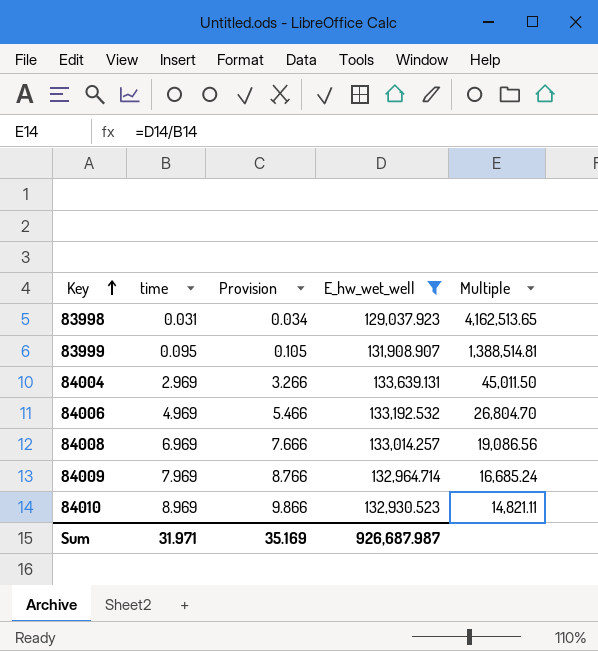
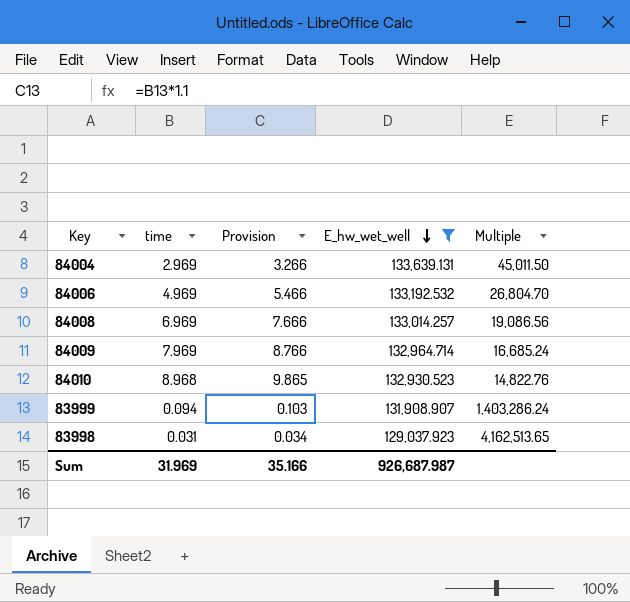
row order: Key ascending -> E_hw_wet_well descending
84010 | time: 8.969 -> 8.968
84010 | Provision: 9.866 -> 9.865
84010 | Multiple: 14,821.11 -> 14,822.76
83999 | time: 0.095 -> 0.094
83999 | Provision: 0.105 -> 0.103
83999 | Multiple: 1,388,514.81 -> 1,403,286.24
Sum | time: 31.971 -> 31.969
Sum | Provision: 35.169 -> 35.166

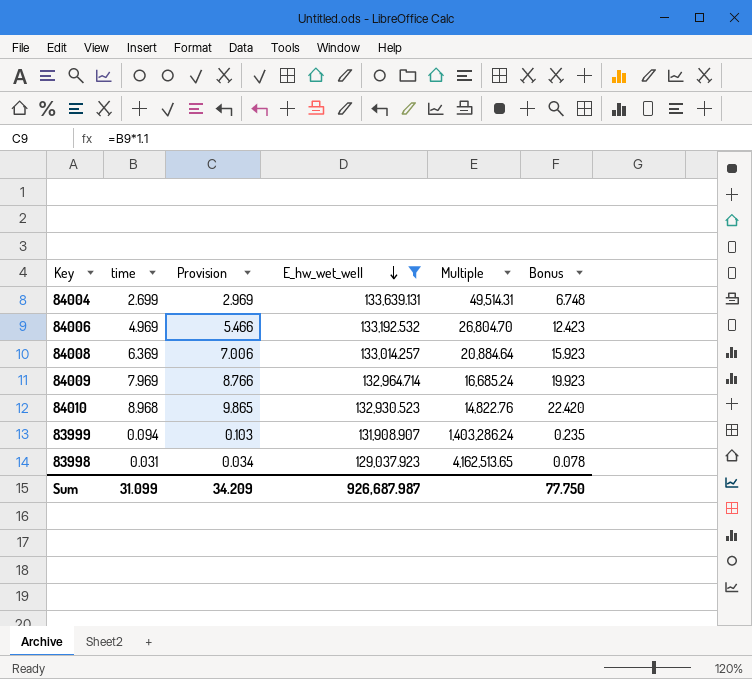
column Bonus | formula: none -> [time] * 2.5
84004 | time: 2.969 -> 2.699
84004 | Provision: 3.266 -> 2.969
84004 | Multiple: 45,011.50 -> 49,514.31
84008 | time: 6.969 -> 6.369
84008 | Provision: 7.666 -> 7.006
84008 | Multiple: 19,086.56 -> 20,884.64
Sum | time: 31.969 -> 31.099
Sum | Provision: 35.166 -> 34.209

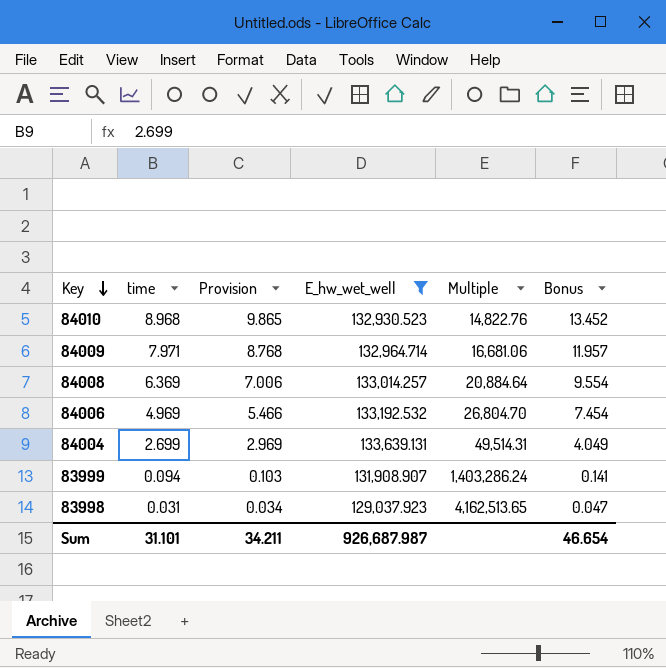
row order: E_hw_wet_well descending -> Key descending
column Bonus | formula: [time] * 2.5 -> [time] * 1.5
84009 | time: 7.969 -> 7.971
84009 | Provision: 8.766 -> 8.768
84009 | Multiple: 16,685.24 -> 16,681.06
Sum | time: 31.099 -> 31.101
Sum | Provision: 34.209 -> 34.211
Sum | Bonus: 77.750 -> 46.654

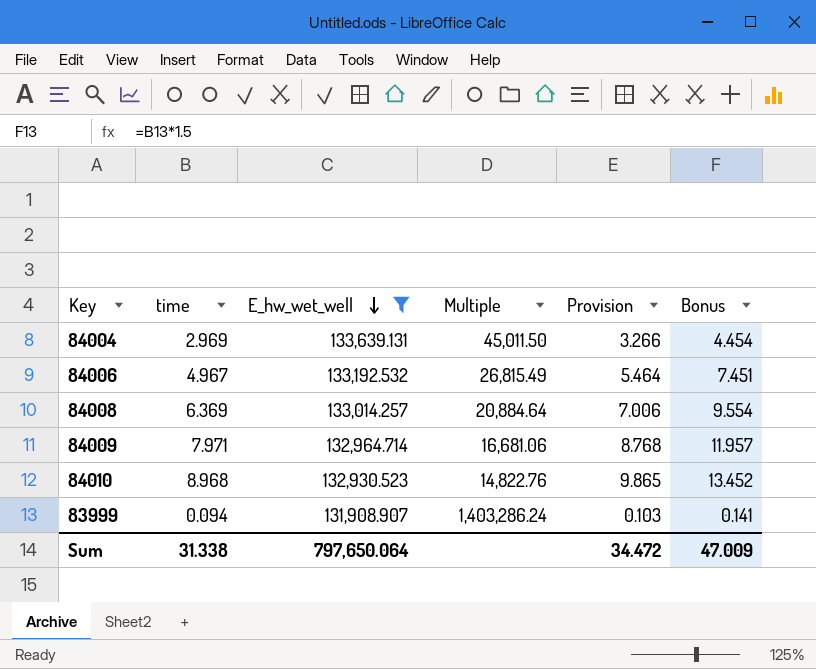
row order: Key descending -> E_hw_wet_well descending
column Provision | position: 3 -> 5
row 83998: 0.031 | 0.034 | 129,037.923 | 4,162,513.65 | 0.047 -> none
84004 | time: 2.699 -> 2.969
84004 | Multiple: 49,514.31 -> 45,011.50
84004 | Provision: 2.969 -> 3.266
84004 | Bonus: 4.049 -> 4.454
84006 | time: 4.969 -> 4.967
84006 | Multiple: 26,804.70 -> 26,815.49
84006 | Provision: 5.466 -> 5.464
84006 | Bonus: 7.454 -> 7.451
Sum | time: 31.101 -> 31.338
Sum | E_hw_wet_well: 926,687.987 -> 797,650.064
Sum | Provision: 34.211 -> 34.472
Sum | Bonus: 46.654 -> 47.009

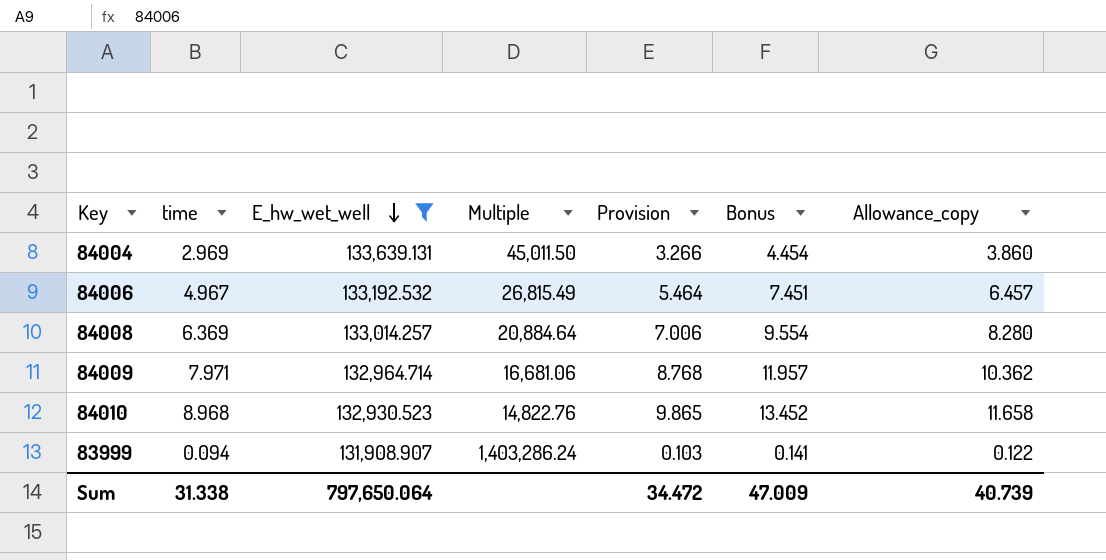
column Allowance_copy | formula: none -> [time] * 1.3

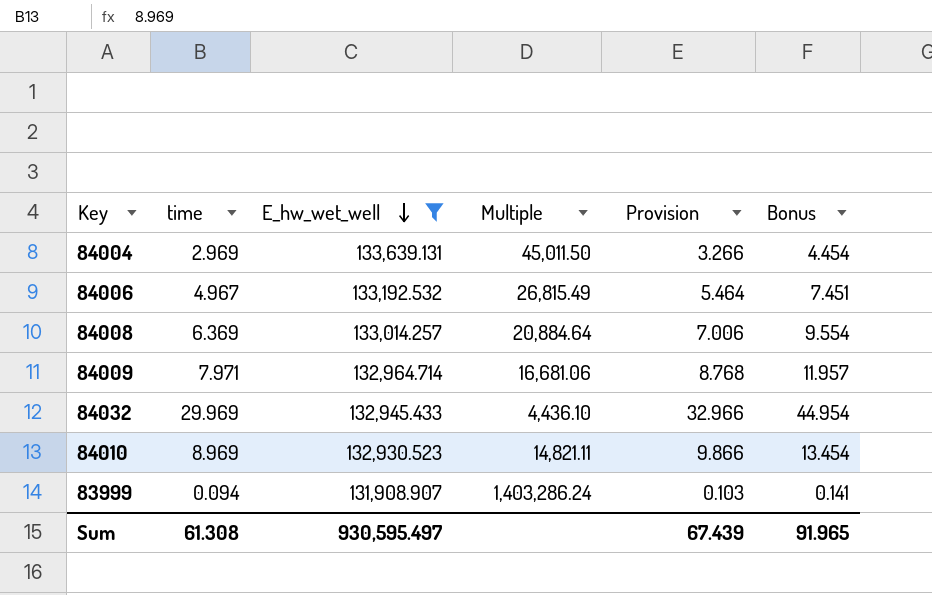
column Allowance_copy | formula: [time] * 1.3 -> none
row 84032: none -> 29.969 | 132,945.433 | 4,436.10 | 32.966 | 44.954
84010 | time: 8.968 -> 8.969
84010 | Multiple: 14,822.76 -> 14,821.11
84010 | Provision: 9.865 -> 9.866
84010 | Bonus: 13.452 -> 13.454
Sum | time: 31.338 -> 61.308
Sum | E_hw_wet_well: 797,650.064 -> 930,595.497
Sum | Provision: 34.472 -> 67.439
Sum | Bonus: 47.009 -> 91.965

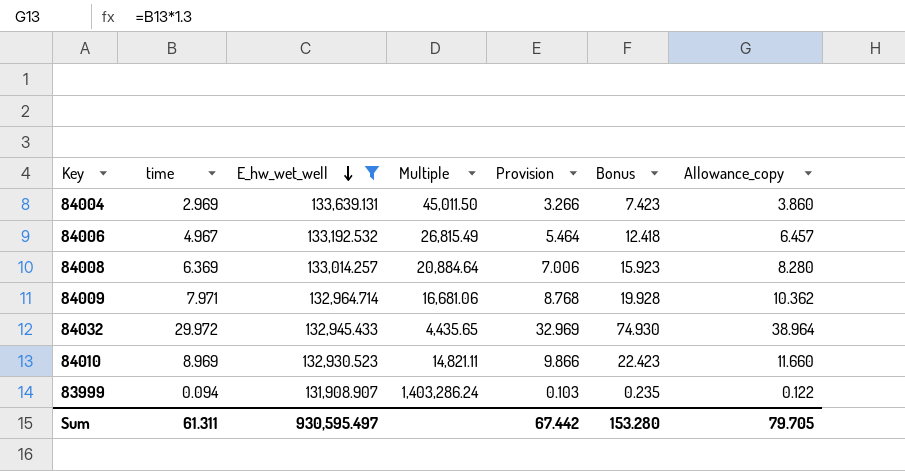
column Bonus | formula: [time] * 1.5 -> [time] * 2.5
column Allowance_copy | formula: none -> [time] * 1.3
84032 | time: 29.969 -> 29.972
84032 | Multiple: 4,436.10 -> 4,435.65
84032 | Provision: 32.966 -> 32.969
Sum | time: 61.308 -> 61.311
Sum | Provision: 67.439 -> 67.442
Sum | Bonus: 91.965 -> 153.280

